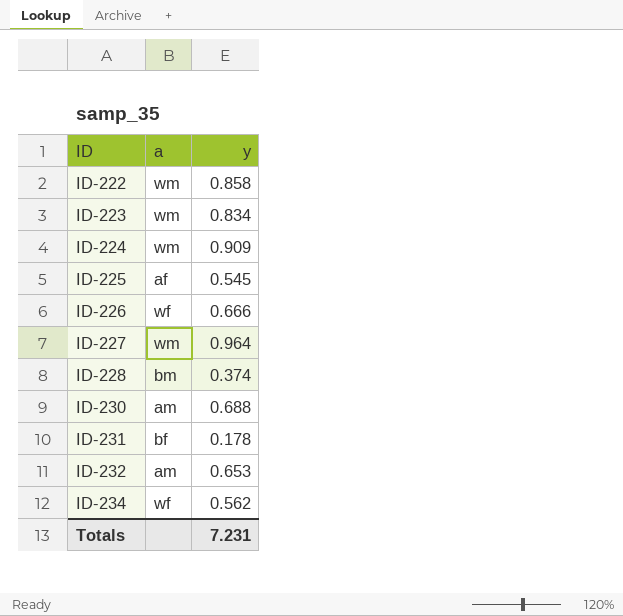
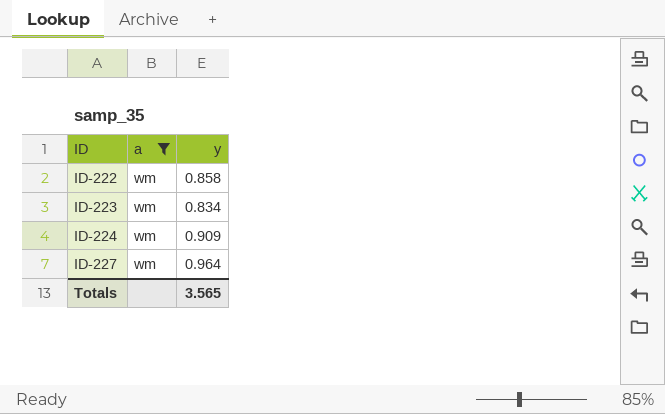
filter: none -> a = wm
Totals | y: 7.231 -> 3.565

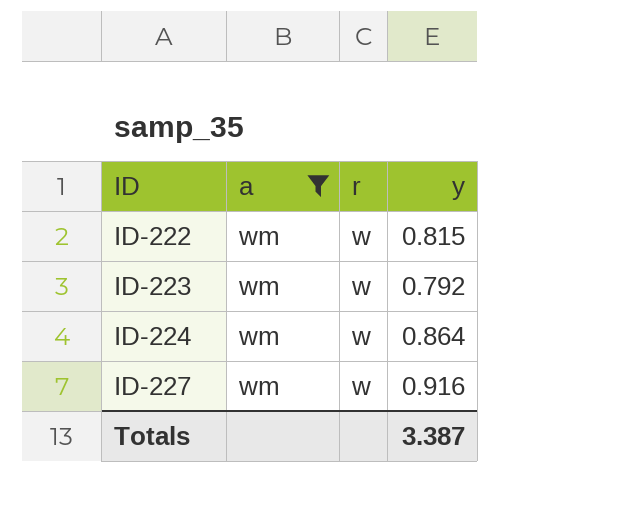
column r | position: none -> 3
ID-222 | y: 0.858 -> 0.815
ID-223 | y: 0.834 -> 0.792
ID-224 | y: 0.909 -> 0.864
ID-227 | y: 0.964 -> 0.916
Totals | y: 3.565 -> 3.387

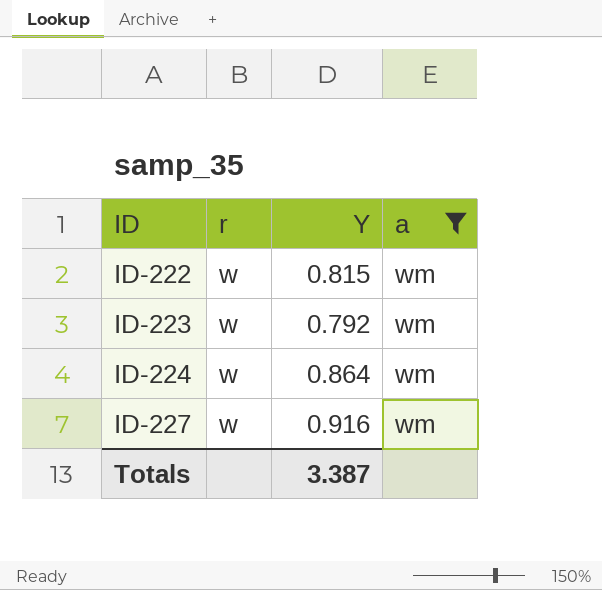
column name: y -> Y
column a | position: 2 -> 4

